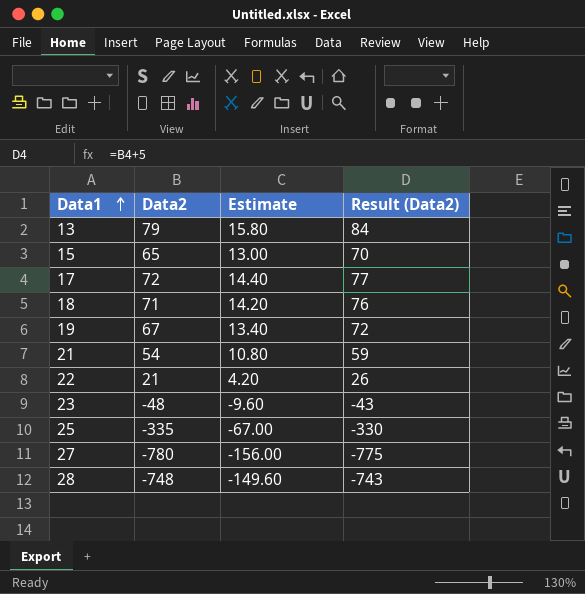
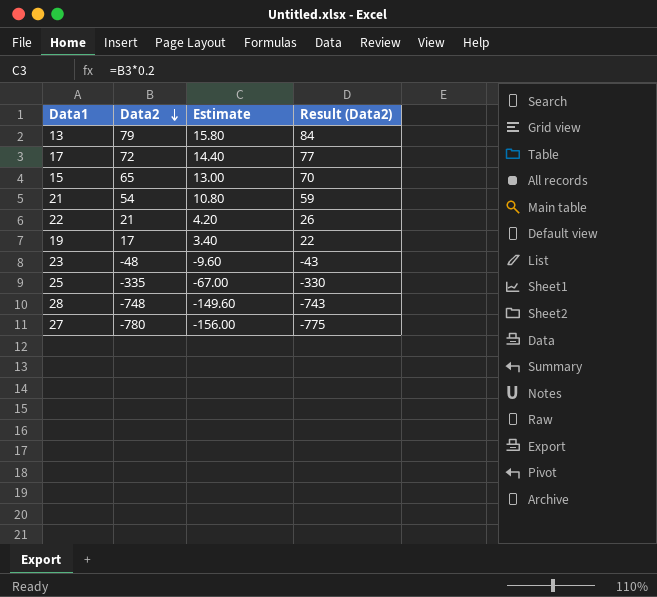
row order: Data1 ascending -> Data2 descending
row 18: 71 | 14.20 | 76 -> none
19 | Data2: 67 -> 17
19 | Estimate: 13.40 -> 3.40
19 | Result (Data2): 72 -> 22

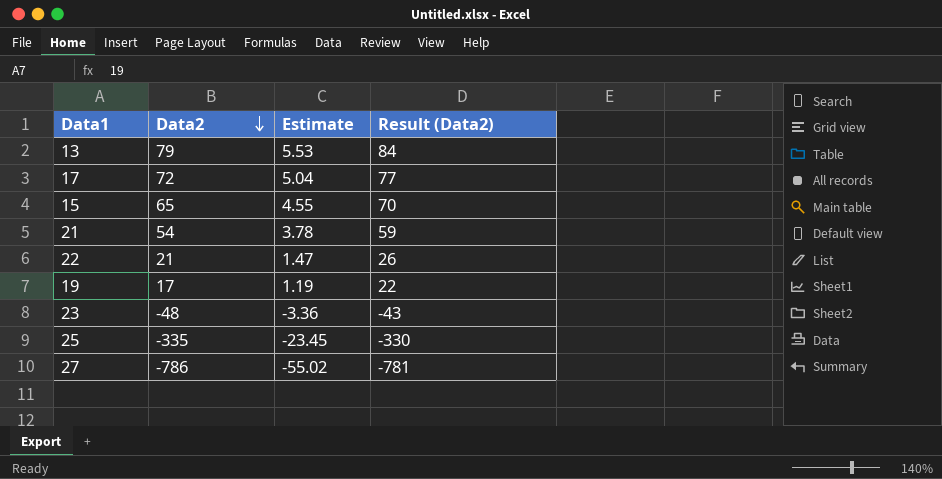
column Estimate | formula: [Data2] * 0.2 -> [Data2] * 0.07
row 28: -748 | -149.60 | -743 -> none
27 | Data2: -780 -> -786
27 | Result (Data2): -775 -> -781

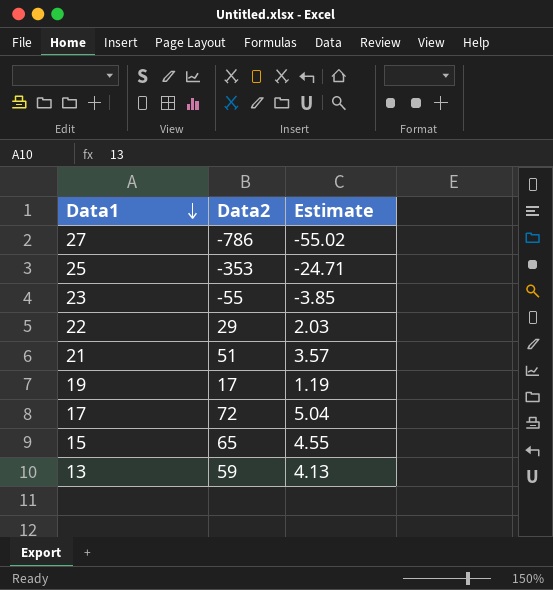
row order: Data2 descending -> Data1 descending
column Result (Data2) | formula: [Data2] + 5 -> none
25 | Data2: -335 -> -353
25 | Estimate: -23.45 -> -24.71
23 | Data2: -48 -> -55
23 | Estimate: -3.36 -> -3.85
22 | Data2: 21 -> 29
22 | Estimate: 1.47 -> 2.03
21 | Data2: 54 -> 51
21 | Estimate: 3.78 -> 3.57
13 | Data2: 79 -> 59
13 | Estimate: 5.53 -> 4.13

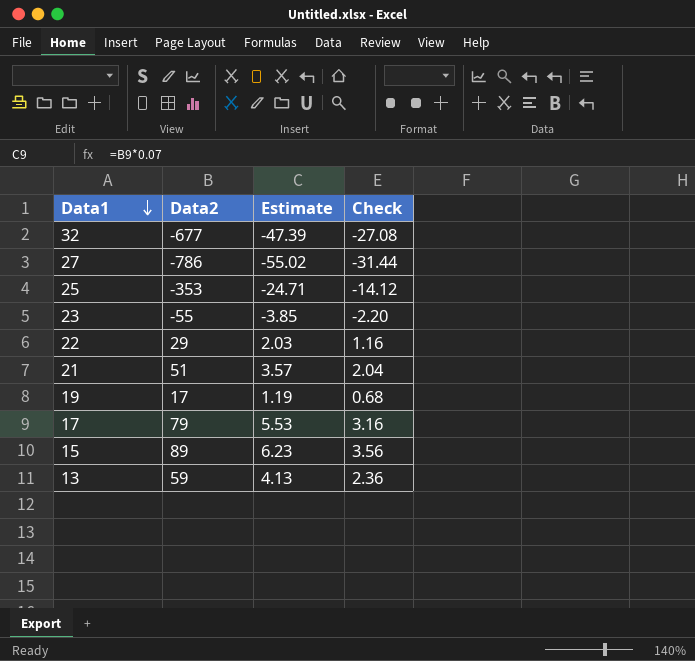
column Check | formula: none -> [Data2] * 0.04
row 32: none -> -677 | -47.39 | -27.08
17 | Data2: 72 -> 79
17 | Estimate: 5.04 -> 5.53
15 | Data2: 65 -> 89
15 | Estimate: 4.55 -> 6.23

